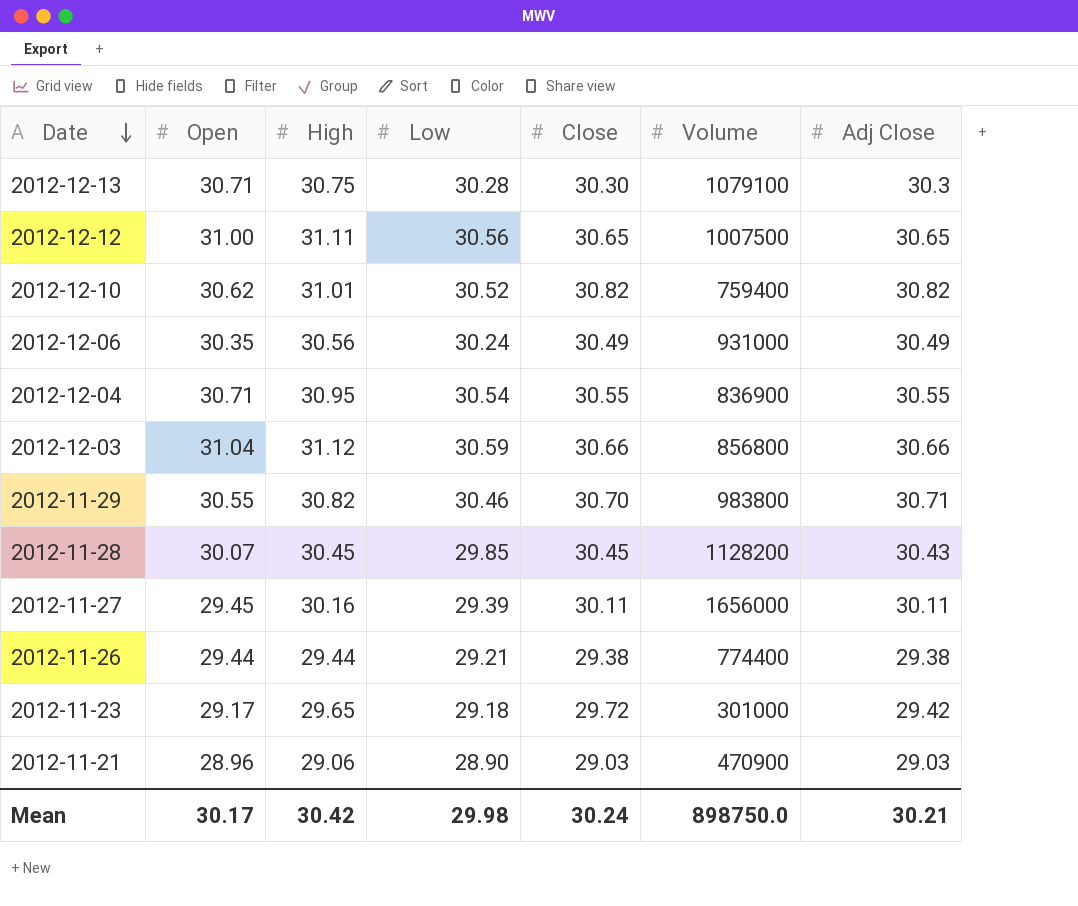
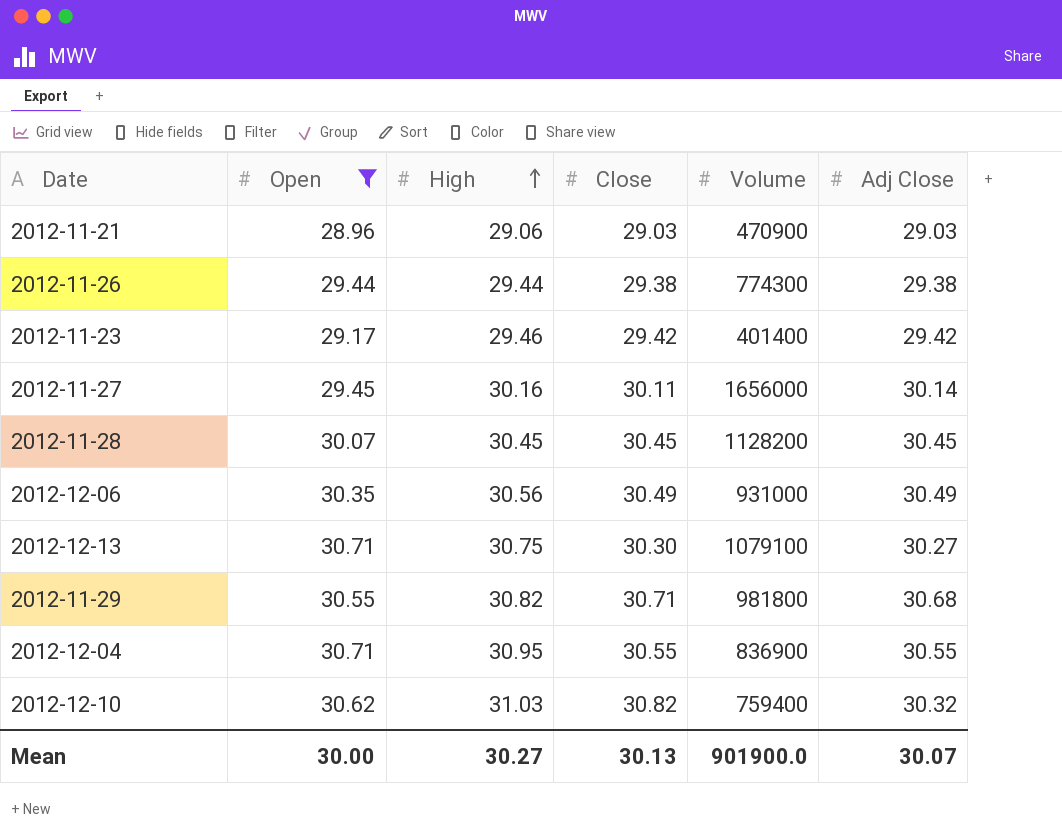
filter: none -> Open <= 30.71
row order: Date descending -> High ascending
column Low | position: 4 -> none
2012-11-26 | Volume: 774400 -> 774300
2012-11-23 | High: 29.65 -> 29.46
2012-11-23 | Close: 29.72 -> 29.42
2012-11-23 | Volume: 301000 -> 401400
2012-11-27 | Adj Close: 30.11 -> 30.14
2012-11-28 | Adj Close: 30.43 -> 30.45
2012-12-13 | Adj Close: 30.3 -> 30.27
2012-11-29 | Close: 30.70 -> 30.71
2012-11-29 | Volume: 983800 -> 981800
2012-11-29 | Adj Close: 30.71 -> 30.68
2012-12-10 | High: 31.01 -> 31.03
2012-12-10 | Adj Close: 30.82 -> 30.32
Mean | Open: 30.17 -> 30.00
Mean | High: 30.42 -> 30.27
Mean | Close: 30.24 -> 30.13
Mean | Volume: 898750.0 -> 901900.0
Mean | Adj Close: 30.21 -> 30.07

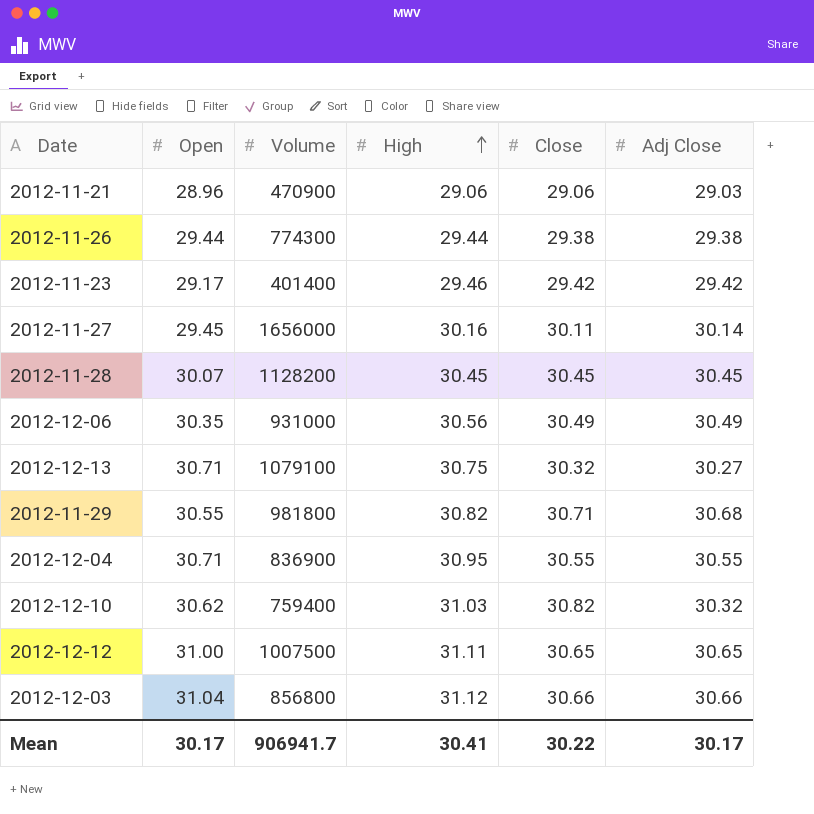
filter: Open <= 30.71 -> none
column Volume | position: 5 -> 3
2012-11-21 | Close: 29.03 -> 29.06
2012-12-13 | Close: 30.30 -> 30.32
Mean | Open: 30.00 -> 30.17
Mean | Volume: 901900.0 -> 906941.7
Mean | High: 30.27 -> 30.41
Mean | Close: 30.13 -> 30.22
Mean | Adj Close: 30.07 -> 30.17

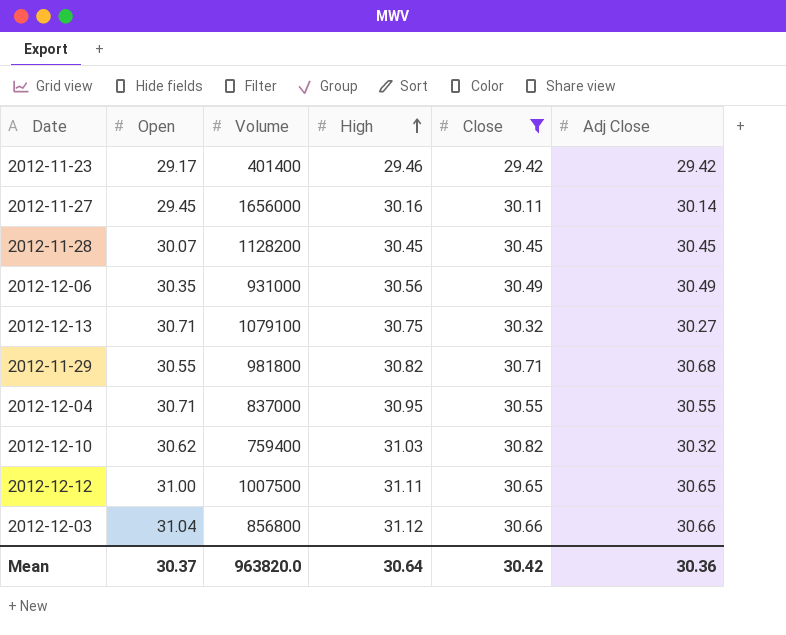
filter: none -> Close >= 29.42
2012-12-04 | Volume: 836900 -> 837000
Mean | Open: 30.17 -> 30.37
Mean | Volume: 906941.7 -> 963820.0
Mean | High: 30.41 -> 30.64
Mean | Close: 30.22 -> 30.42
Mean | Adj Close: 30.17 -> 30.36

